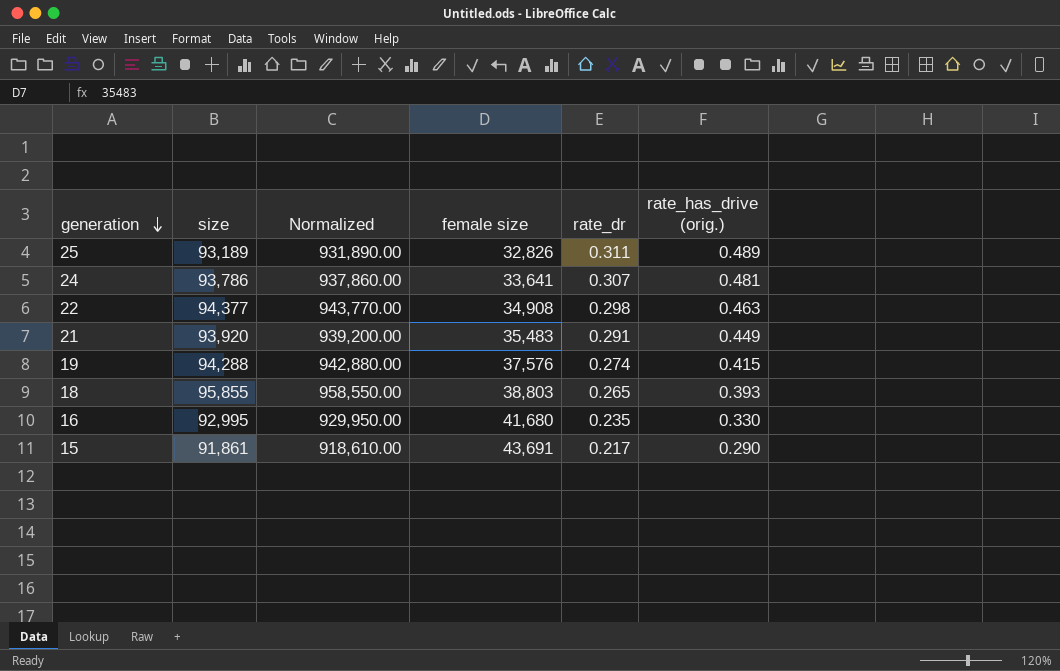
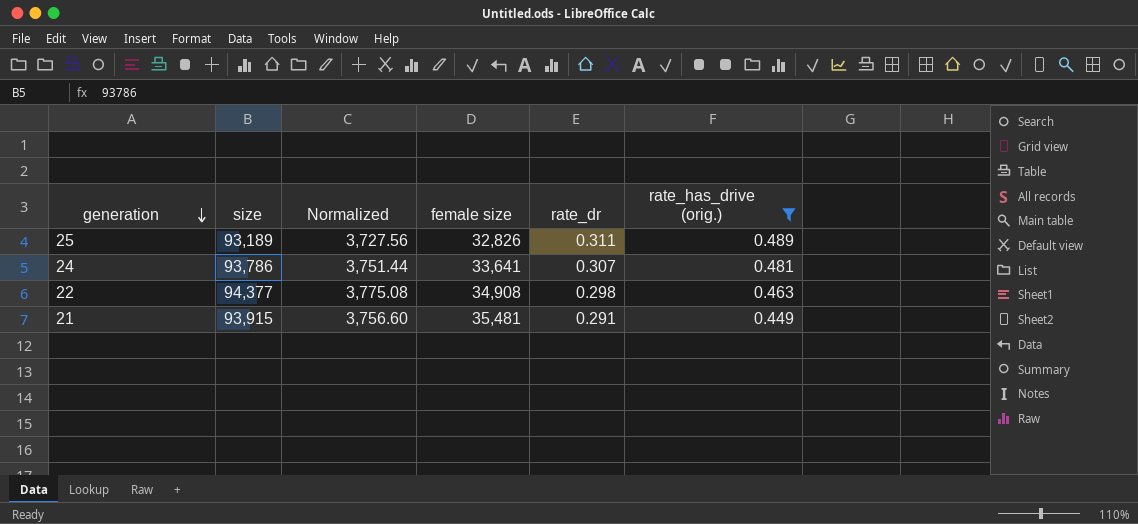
filter: none -> rate_has_drive (orig.) >= 0.449
column Normalized | formula: [size] * 10 -> [size] * 0.04
21 | size: 93,920 -> 93,915
21 | female size: 35,483 -> 35,481

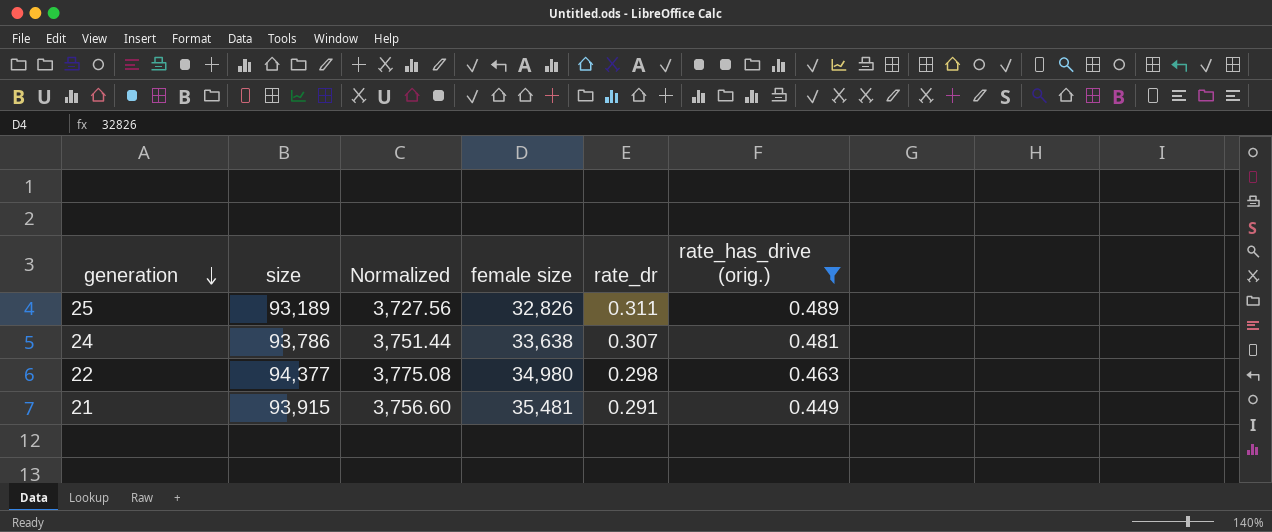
24 | female size: 33,641 -> 33,638
22 | female size: 34,908 -> 34,980

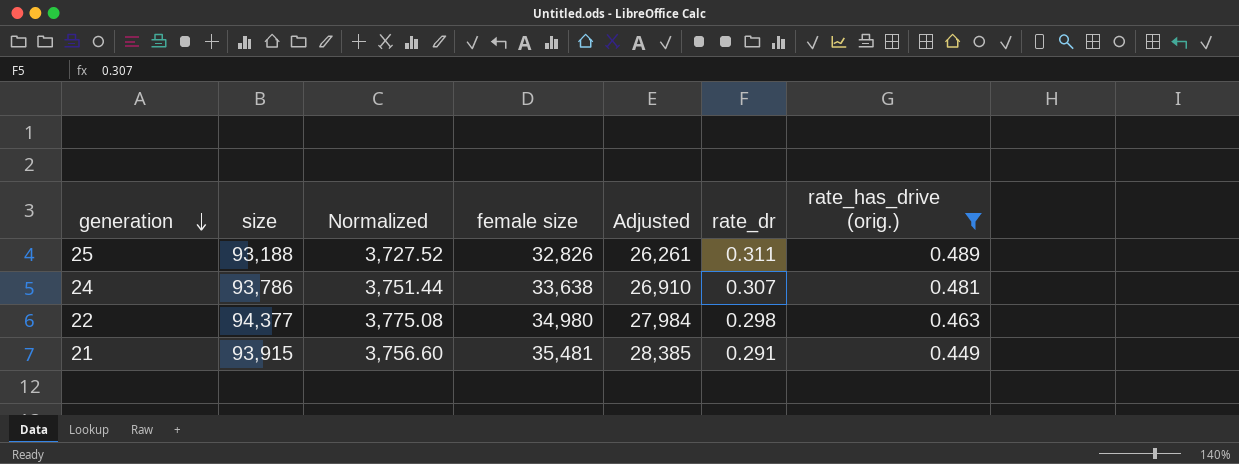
column Adjusted | formula: none -> [female size] * 0.8
25 | size: 93,189 -> 93,188
25 | Normalized: 3,727.56 -> 3,727.52

